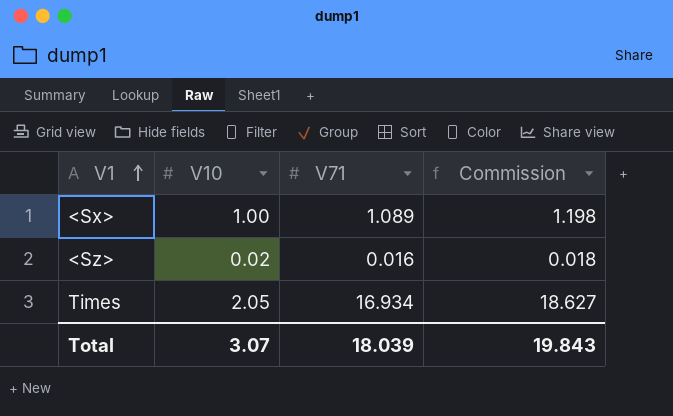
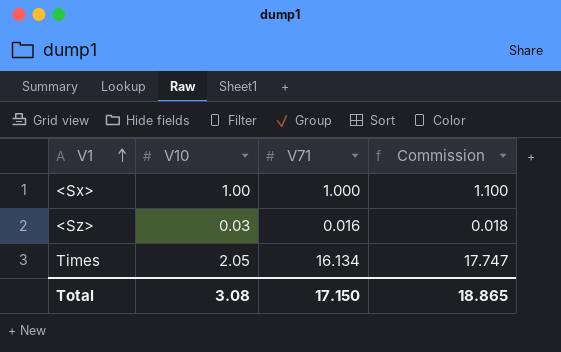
<Sx> | V71: 1.089 -> 1.000
<Sx> | Commission: 1.198 -> 1.100
<Sz> | V10: 0.02 -> 0.03
Times | V71: 16.934 -> 16.134
Times | Commission: 18.627 -> 17.747
Total | V10: 3.07 -> 3.08
Total | V71: 18.039 -> 17.150
Total | Commission: 19.843 -> 18.865

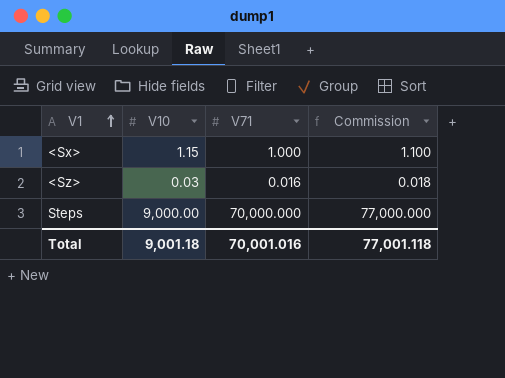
row Times: 2.05 | 16.134 | 17.747 -> none
<Sx> | V10: 1.00 -> 1.15
row Steps: none -> 9,000.00 | 70,000.000 | 77,000.000
Total | V10: 3.08 -> 9,001.18
Total | V71: 17.150 -> 70,001.016
Total | Commission: 18.865 -> 77,001.118

